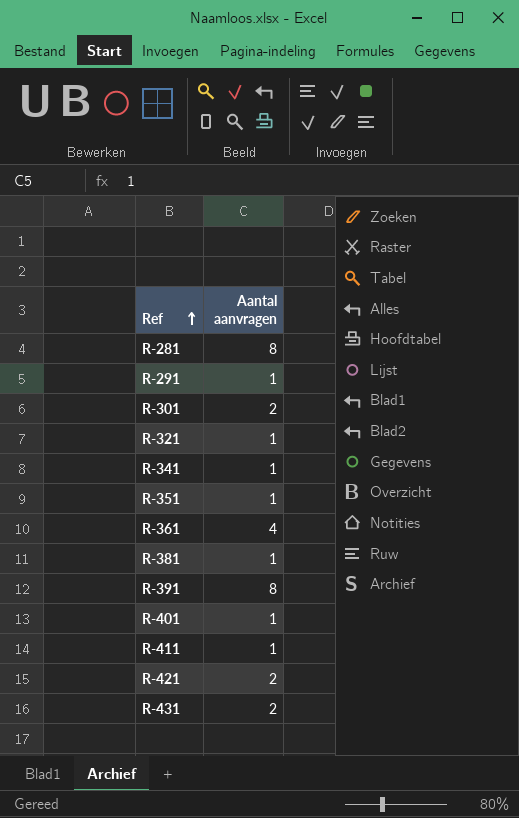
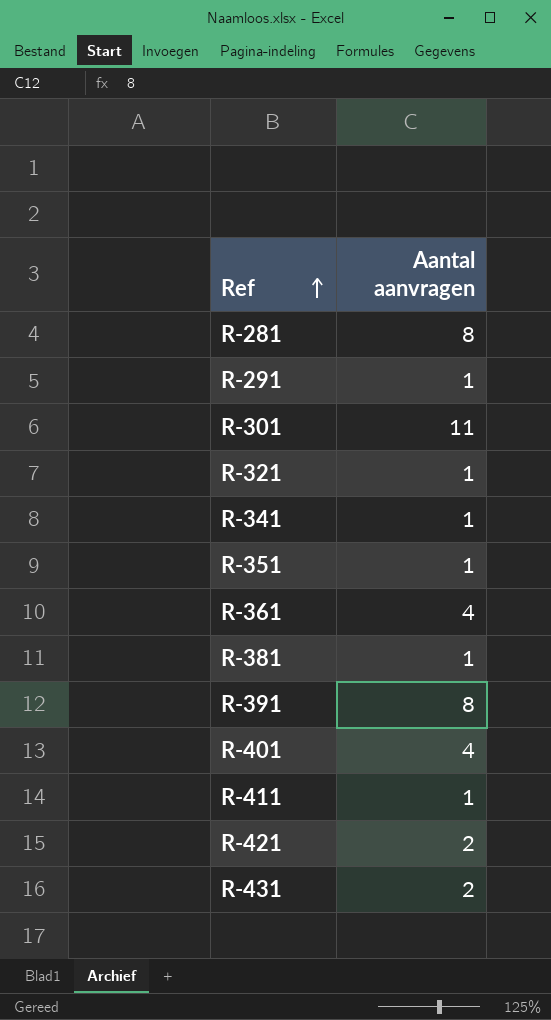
R-301 | Aantal aanvragen: 2 -> 11
R-401 | Aantal aanvragen: 1 -> 4

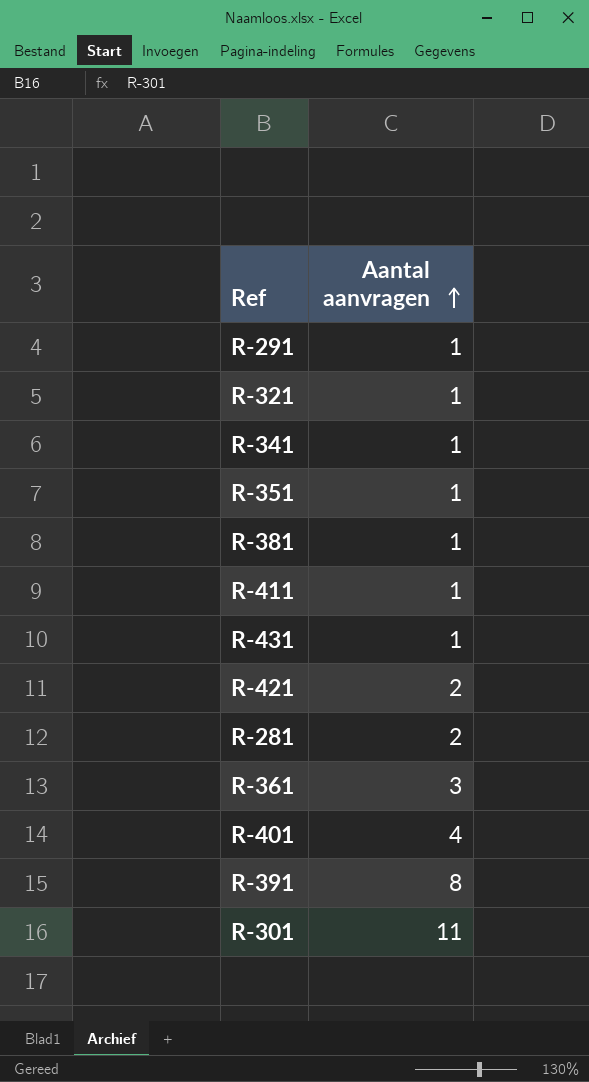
row order: Ref ascending -> Aantal aanvragen ascending
R-431 | Aantal aanvragen: 2 -> 1
R-281 | Aantal aanvragen: 8 -> 2
R-361 | Aantal aanvragen: 4 -> 3

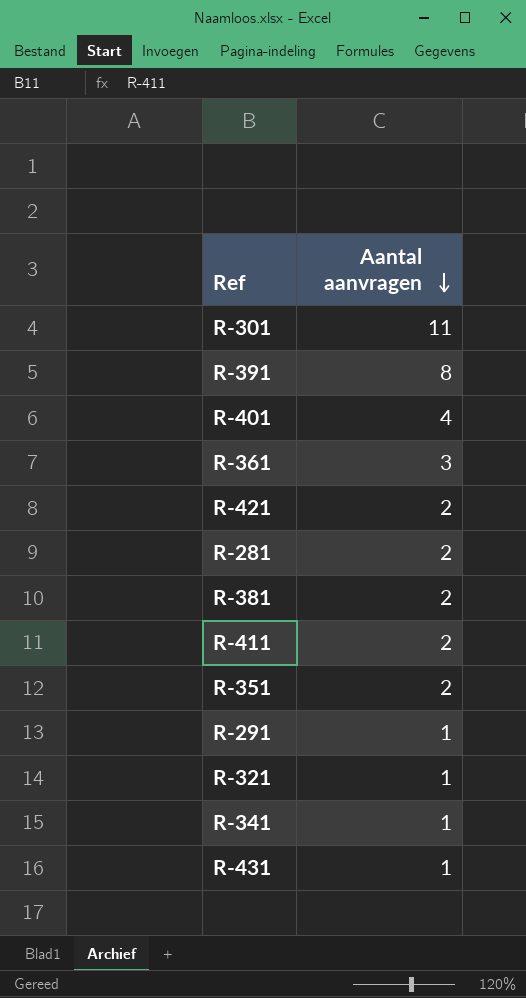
row order: Aantal aanvragen ascending -> Aantal aanvragen descending
R-381 | Aantal aanvragen: 1 -> 2
R-411 | Aantal aanvragen: 1 -> 2
R-351 | Aantal aanvragen: 1 -> 2

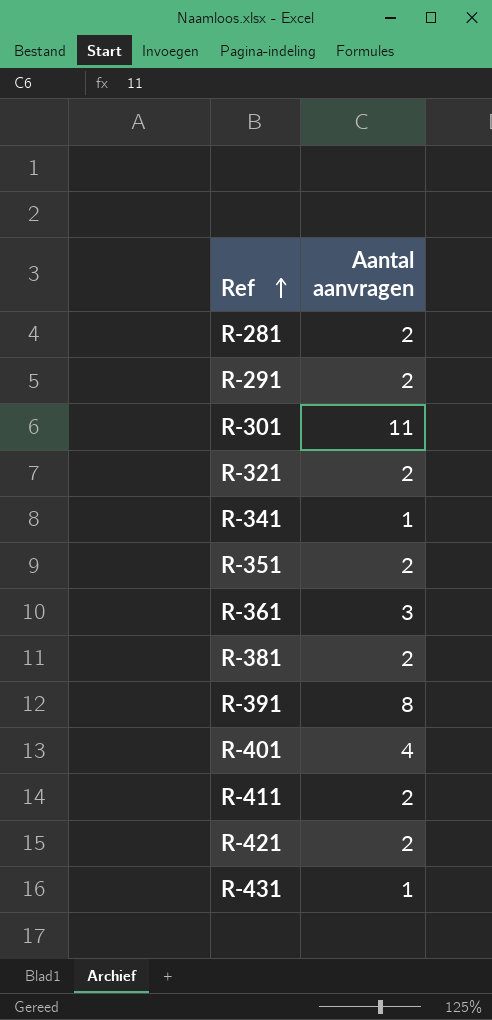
row order: Aantal aanvragen descending -> Ref ascending
R-291 | Aantal aanvragen: 1 -> 2
R-321 | Aantal aanvragen: 1 -> 2

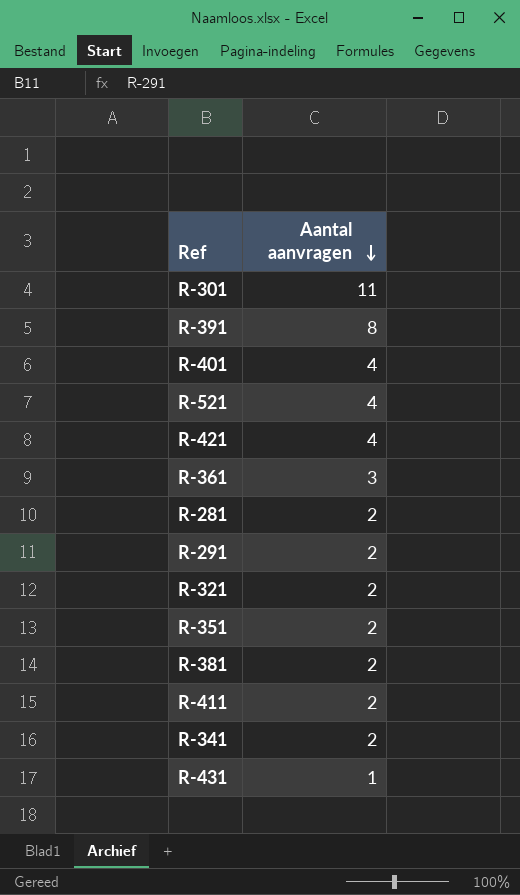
row order: Ref ascending -> Aantal aanvragen descending
row R-521: none -> 4
R-421 | Aantal aanvragen: 2 -> 4
R-341 | Aantal aanvragen: 1 -> 2

